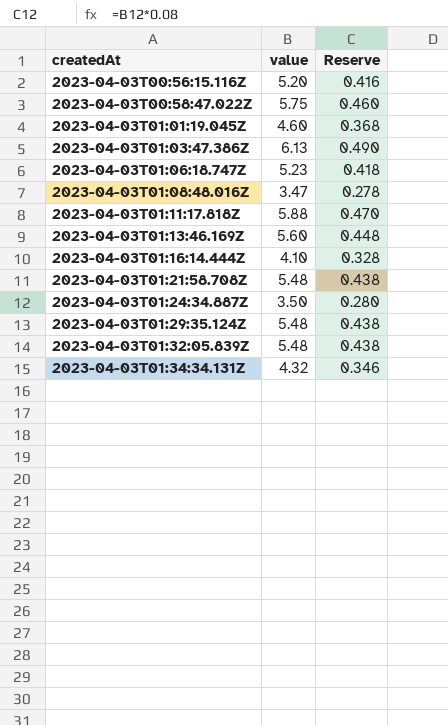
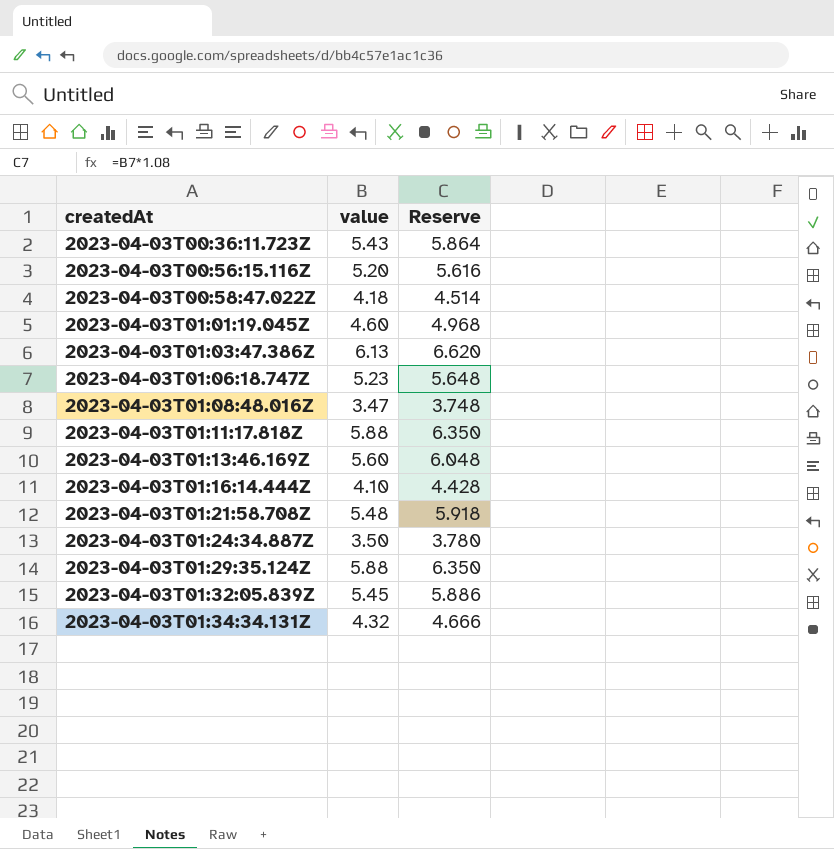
column Reserve | formula: [value] * 0.08 -> [value] * 1.08
row 2023-04-03T00:36:11.723Z: none -> 5.43 | 5.864
2023-04-03T00:58:47.022Z | value: 5.75 -> 4.18
2023-04-03T01:29:35.124Z | value: 5.48 -> 5.88
2023-04-03T01:32:05.839Z | value: 5.48 -> 5.45

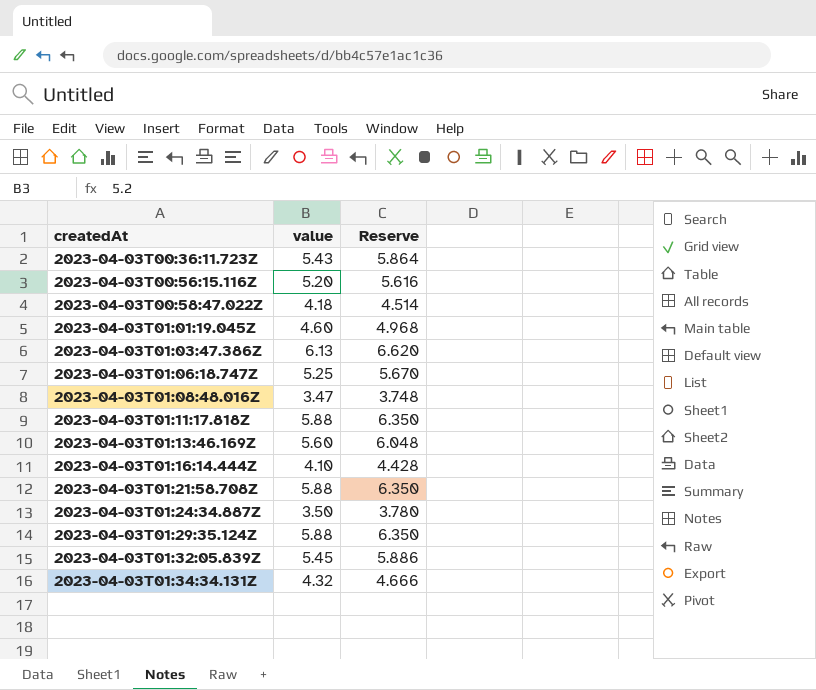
2023-04-03T01:06:18.747Z | value: 5.23 -> 5.25
2023-04-03T01:06:18.747Z | Reserve: 5.648 -> 5.670
2023-04-03T01:21:58.708Z | value: 5.48 -> 5.88
2023-04-03T01:21:58.708Z | Reserve: 5.918 -> 6.350

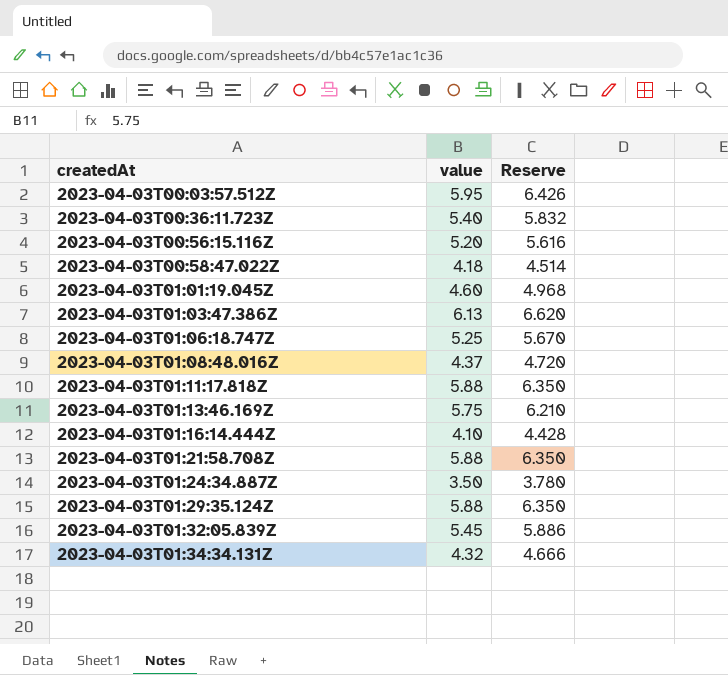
row 2023-04-03T00:03:57.512Z: none -> 5.95 | 6.426
2023-04-03T00:36:11.723Z | value: 5.43 -> 5.40
2023-04-03T00:36:11.723Z | Reserve: 5.864 -> 5.832
2023-04-03T01:08:48.016Z | value: 3.47 -> 4.37
2023-04-03T01:08:48.016Z | Reserve: 3.748 -> 4.720
2023-04-03T01:13:46.169Z | value: 5.60 -> 5.75
2023-04-03T01:13:46.169Z | Reserve: 6.048 -> 6.210

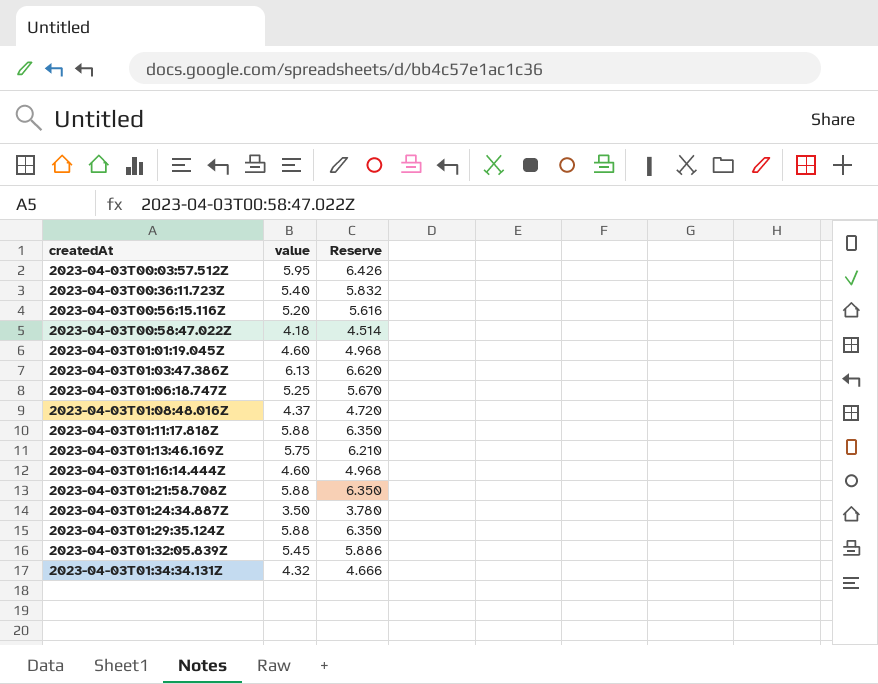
2023-04-03T01:16:14.444Z | value: 4.10 -> 4.60
2023-04-03T01:16:14.444Z | Reserve: 4.428 -> 4.968

